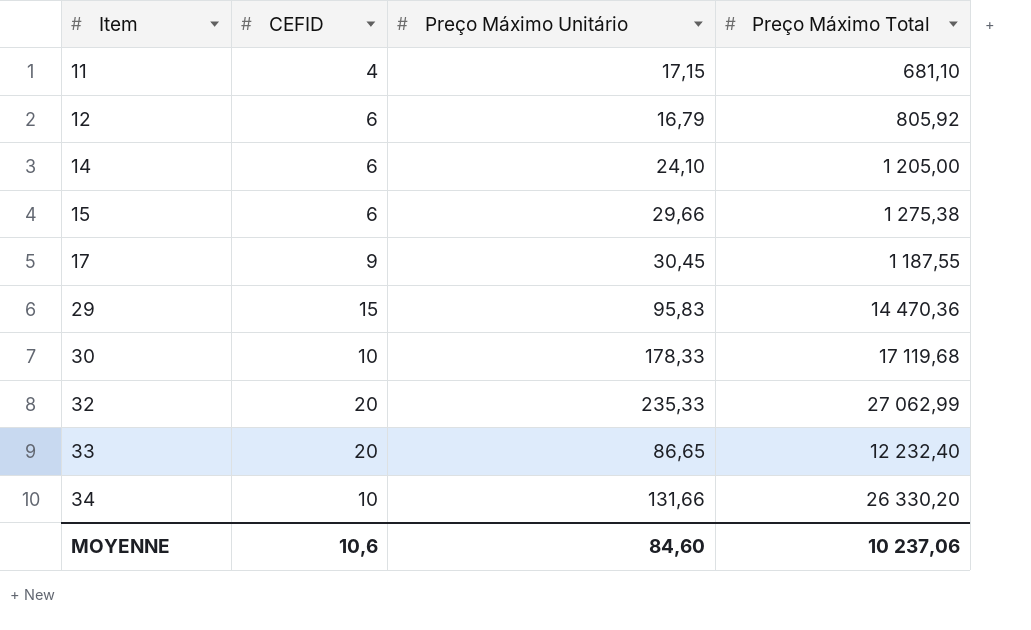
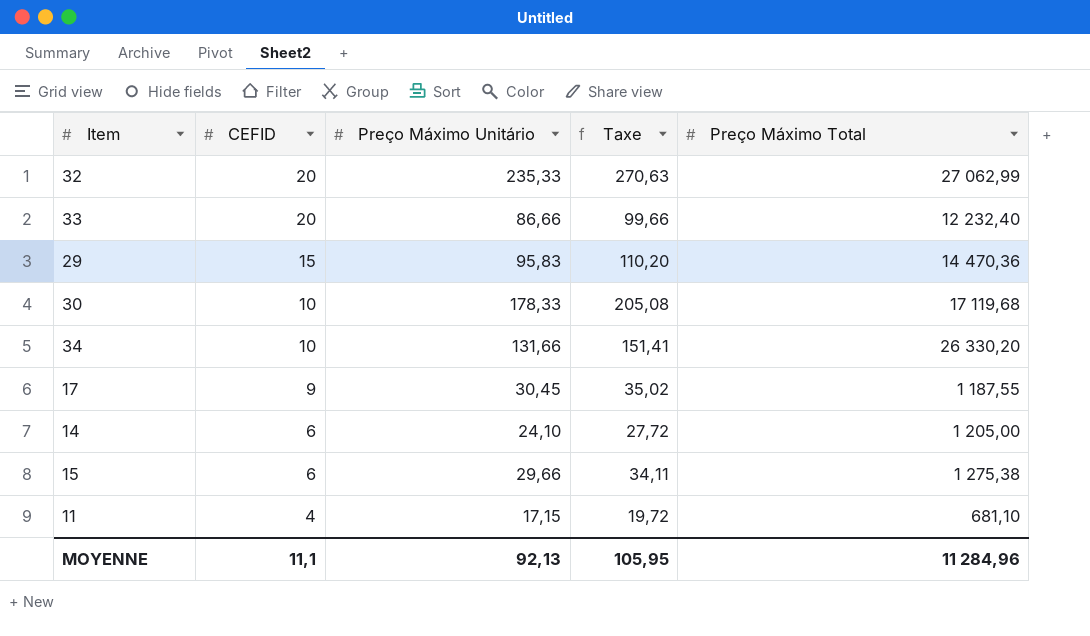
row order: Item ascending -> CEFID descending
column Taxe | formula: none -> [Preço Máximo Unitário] * 1,15
row 12: 6 | 16,79 | 805,92 -> none
33 | Preço Máximo Unitário: 86,65 -> 86,66
MOYENNE | CEFID: 10,6 -> 11,1
MOYENNE | Preço Máximo Unitário: 84,60 -> 92,13
MOYENNE | Preço Máximo Total: 10 237,06 -> 11 284,96

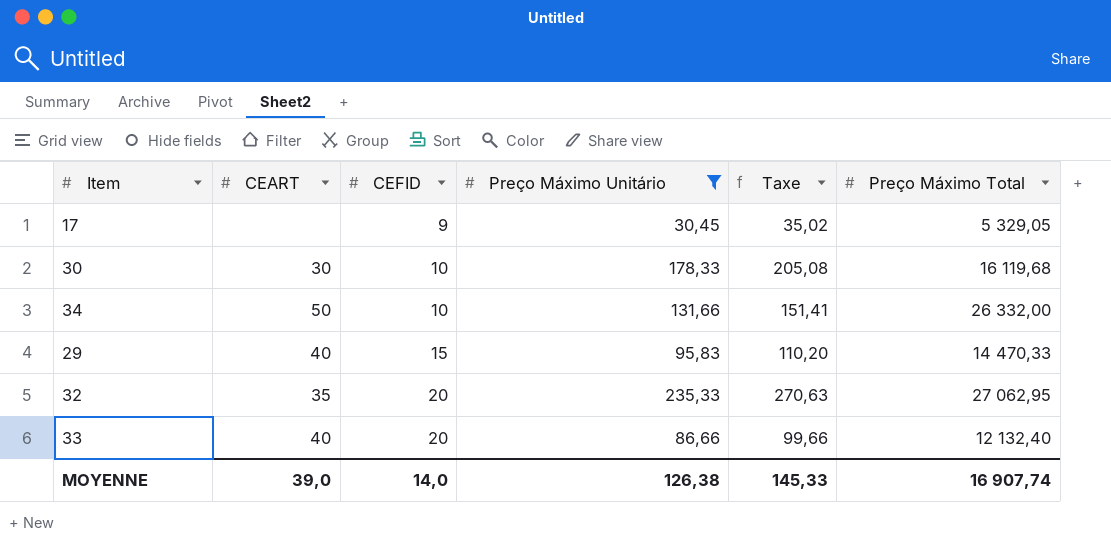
filter: none -> Preço Máximo Unitário >= 30,45
row order: CEFID descending -> CEFID ascending
column CEART | position: none -> 2
17 | Preço Máximo Total: 1 187,55 -> 5 329,05
30 | Preço Máximo Total: 17 119,68 -> 16 119,68
34 | Preço Máximo Total: 26 330,20 -> 26 332,00
29 | Preço Máximo Total: 14 470,36 -> 14 470,33
32 | Preço Máximo Total: 27 062,99 -> 27 062,95
33 | Preço Máximo Total: 12 232,40 -> 12 132,40
MOYENNE | CEFID: 11,1 -> 14,0
MOYENNE | Preço Máximo Unitário: 92,13 -> 126,38
MOYENNE | Taxe: 105,95 -> 145,33
MOYENNE | Preço Máximo Total: 11 284,96 -> 16 907,74

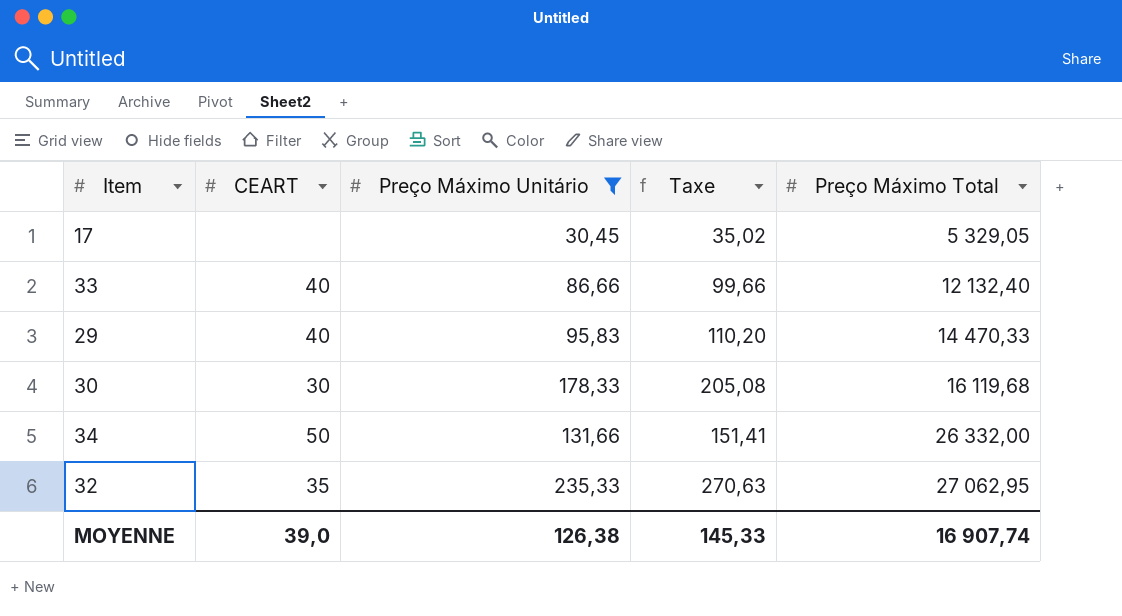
row order: CEFID ascending -> Preço Máximo Total ascending
column CEFID | position: 3 -> none

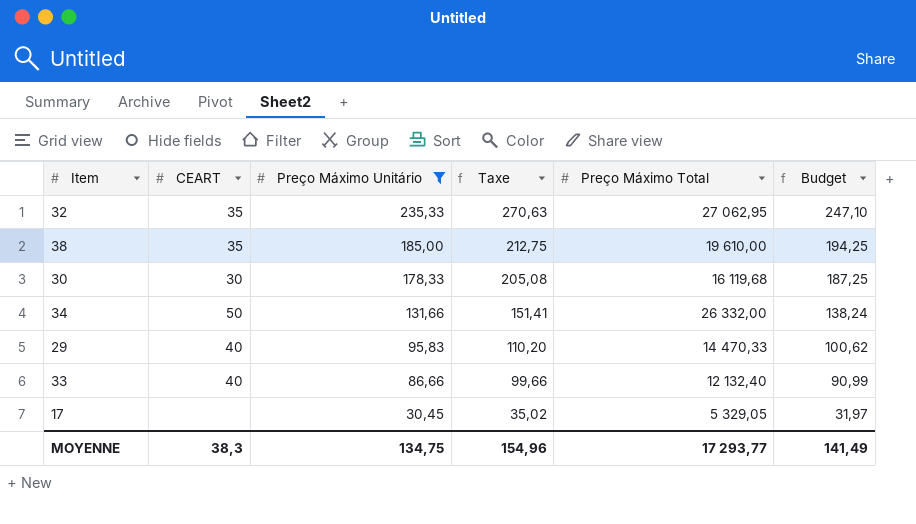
row order: Preço Máximo Total ascending -> Preço Máximo Unitário descending
column Budget | formula: none -> [Preço Máximo Unitário] * 1,05
row 38: none -> 35 | 185,00 | 212,75 | 19 610,00 | 194,25
MOYENNE | CEART: 39,0 -> 38,3
MOYENNE | Preço Máximo Unitário: 126,38 -> 134,75
MOYENNE | Taxe: 145,33 -> 154,96
MOYENNE | Preço Máximo Total: 16 907,74 -> 17 293,77

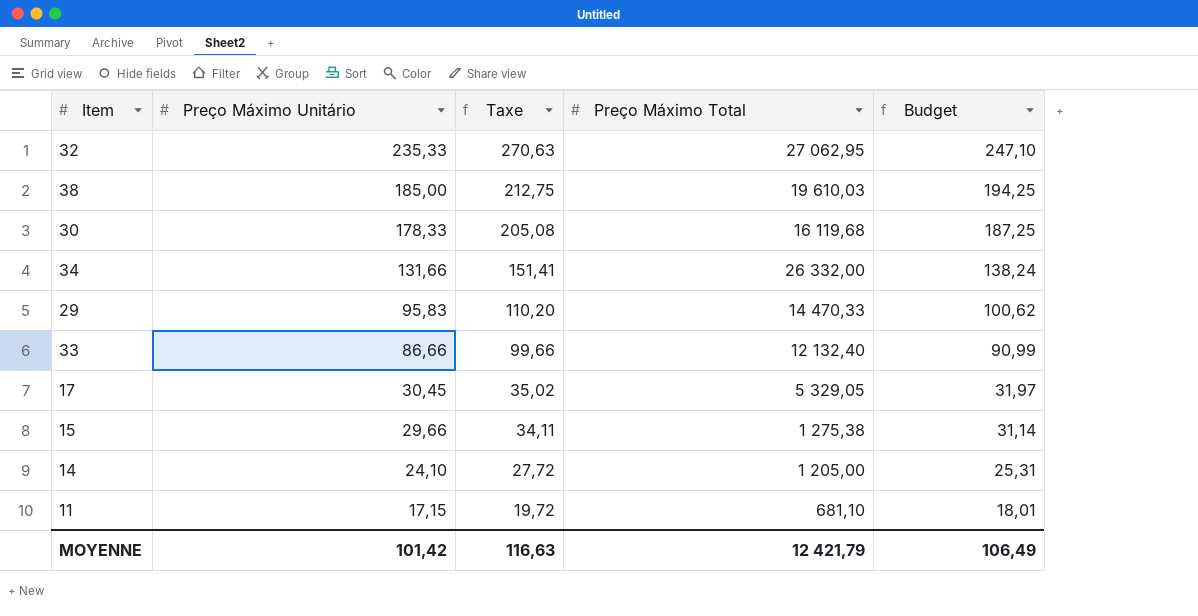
filter: Preço Máximo Unitário >= 30,45 -> none
column CEART | position: 2 -> none
38 | Preço Máximo Total: 19 610,00 -> 19 610,03
MOYENNE | Preço Máximo Unitário: 134,75 -> 101,42
MOYENNE | Taxe: 154,96 -> 116,63
MOYENNE | Preço Máximo Total: 17 293,77 -> 12 421,79
MOYENNE | Budget: 141,49 -> 106,49

